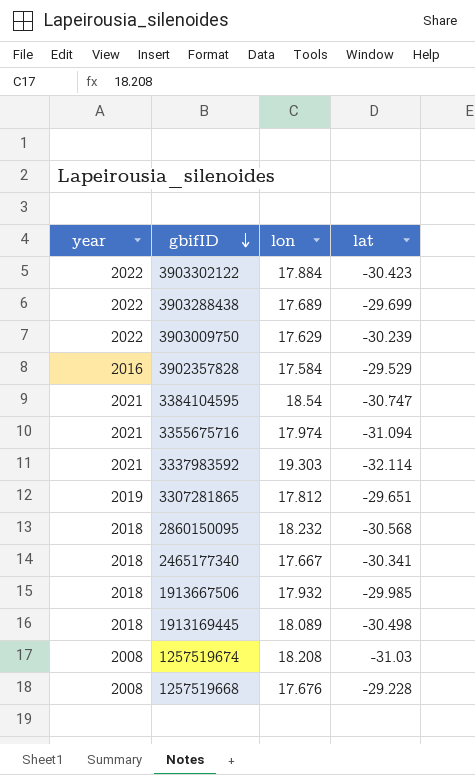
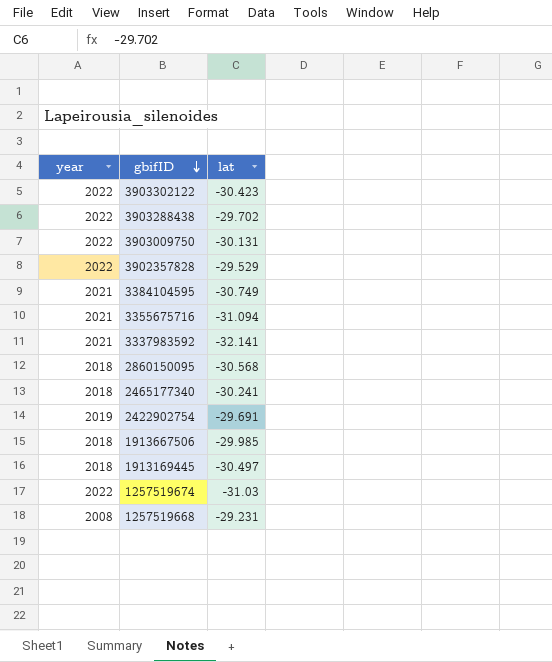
column lon | position: 3 -> none
row 3307281865: 2019 | 17.812 | -29.651 -> none
3903288438 | lat: -29.699 -> -29.702
3903009750 | lat: -30.239 -> -30.131
3902357828 | year: 2016 -> 2022
3384104595 | lat: -30.747 -> -30.749
3337983592 | lat: -32.114 -> -32.141
2465177340 | lat: -30.341 -> -30.241
row 2422902754: none -> 2019 | -29.691
1913169445 | lat: -30.498 -> -30.497
1257519674 | year: 2008 -> 2022
1257519668 | lat: -29.228 -> -29.231

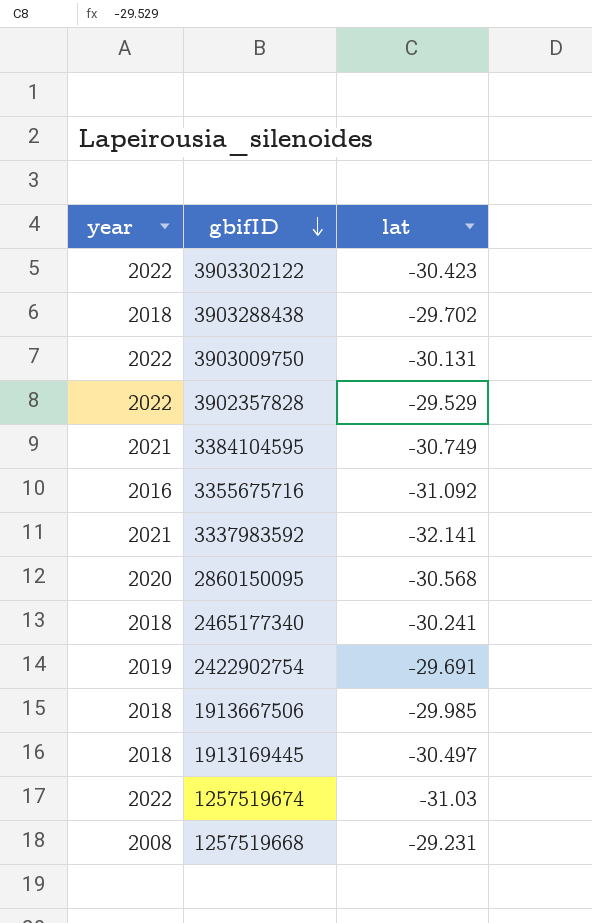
3903288438 | year: 2022 -> 2018
3355675716 | year: 2021 -> 2016
3355675716 | lat: -31.094 -> -31.092
2860150095 | year: 2018 -> 2020

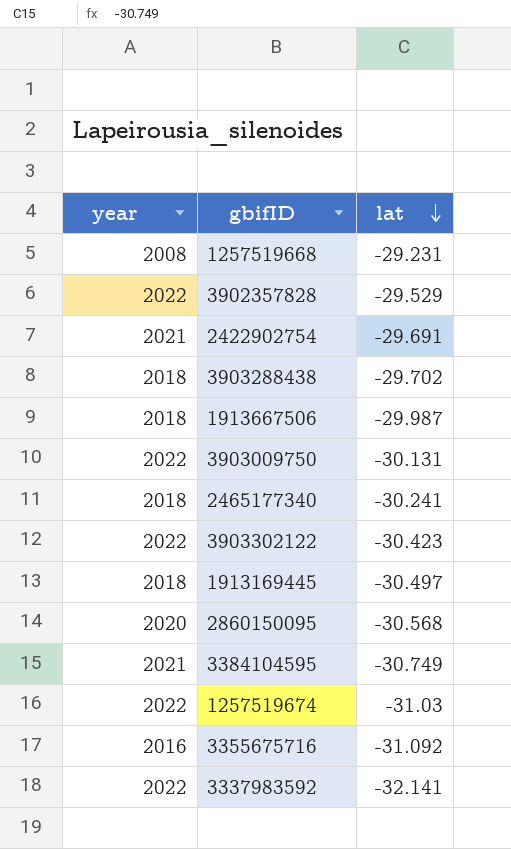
row order: gbifID descending -> lat descending
2422902754 | year: 2019 -> 2021
1913667506 | lat: -29.985 -> -29.987
3337983592 | year: 2021 -> 2022

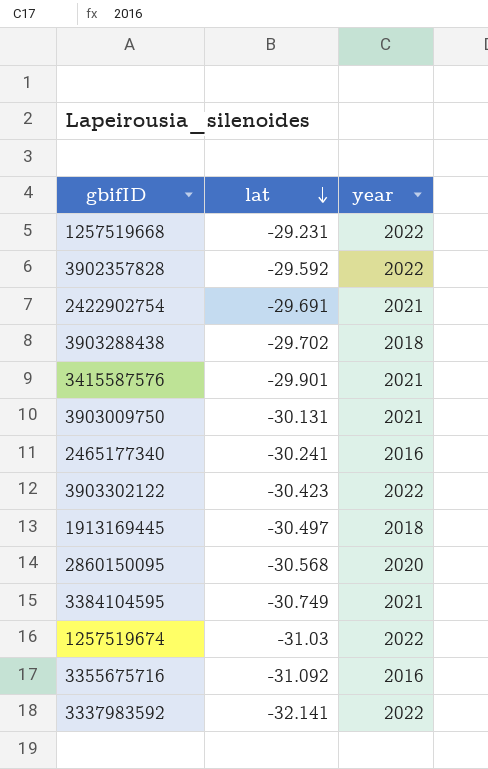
column year | position: 1 -> 3
row 1913667506: 2018 | -29.987 -> none
1257519668 | year: 2008 -> 2022
3902357828 | lat: -29.529 -> -29.592
row 3415587576: none -> -29.901 | 2021
3903009750 | year: 2022 -> 2021
2465177340 | year: 2018 -> 2016

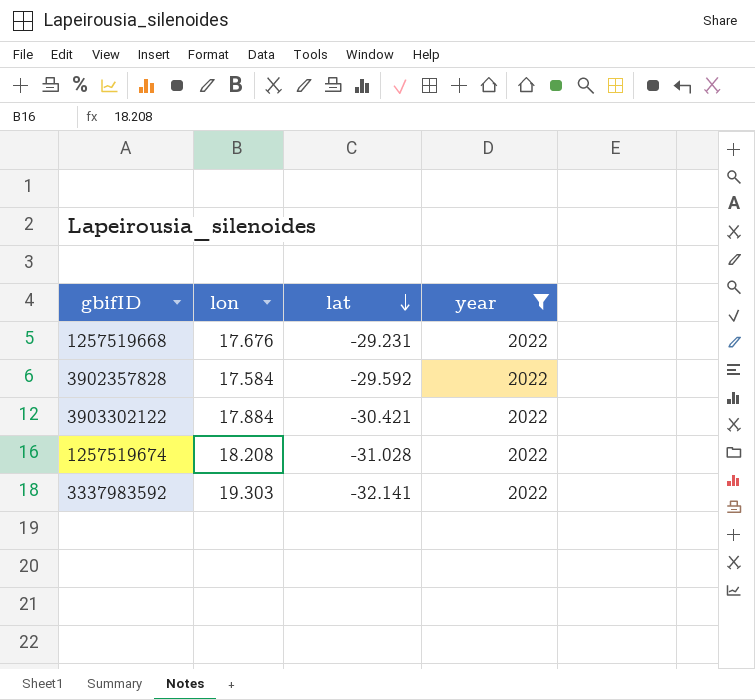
filter: none -> year = 2022
column lon | position: none -> 2
3903302122 | lat: -30.423 -> -30.421
1257519674 | lat: -31.03 -> -31.028

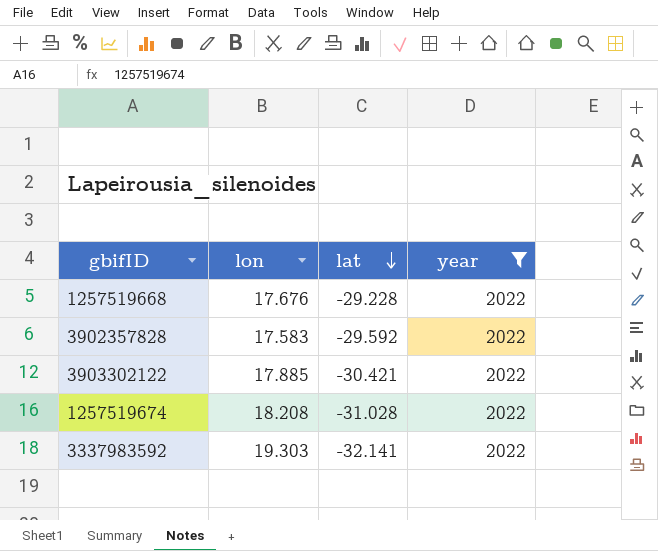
1257519668 | lat: -29.231 -> -29.228
3902357828 | lon: 17.584 -> 17.583
3903302122 | lon: 17.884 -> 17.885

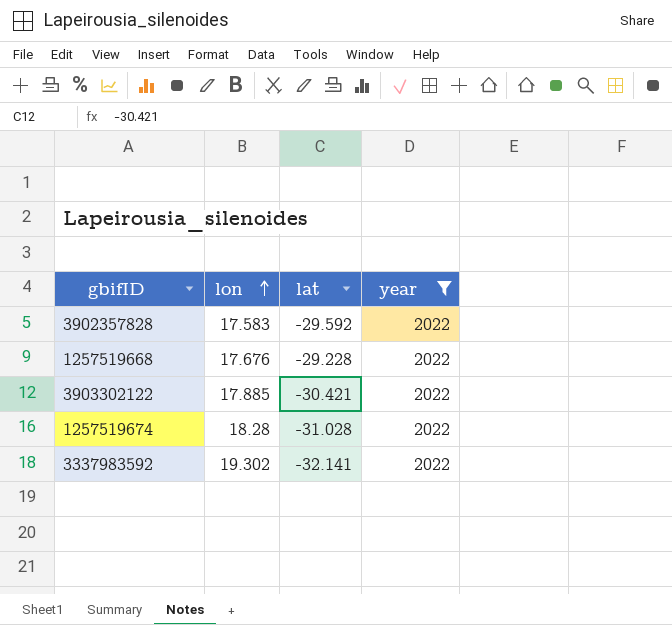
row order: lat descending -> lon ascending
1257519674 | lon: 18.208 -> 18.28
3337983592 | lon: 19.303 -> 19.302

